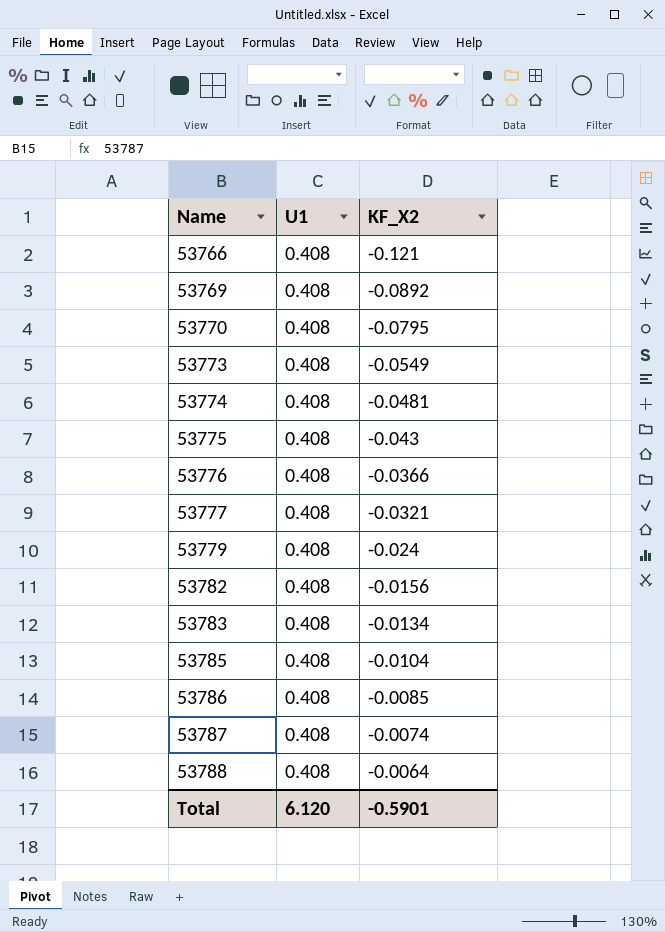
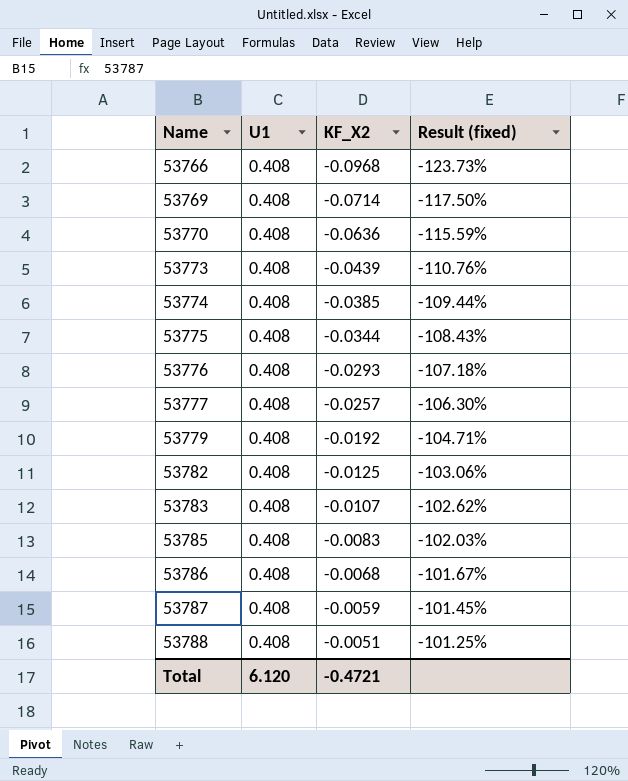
column Result (fixed) | formula: none -> ([KF_X2] - [U1]) / [U1]
53766 | KF_X2: -0.121 -> -0.0968
53769 | KF_X2: -0.0892 -> -0.0714
53770 | KF_X2: -0.0795 -> -0.0636
53773 | KF_X2: -0.0549 -> -0.0439
53774 | KF_X2: -0.0481 -> -0.0385
53775 | KF_X2: -0.043 -> -0.0344
53776 | KF_X2: -0.0366 -> -0.0293
53777 | KF_X2: -0.0321 -> -0.0257
53779 | KF_X2: -0.024 -> -0.0192
53782 | KF_X2: -0.0156 -> -0.0125
53783 | KF_X2: -0.0134 -> -0.0107
53785 | KF_X2: -0.0104 -> -0.0083
53786 | KF_X2: -0.0085 -> -0.0068
53787 | KF_X2: -0.0074 -> -0.0059
53788 | KF_X2: -0.0064 -> -0.0051
Total | KF_X2: -0.5901 -> -0.4721

